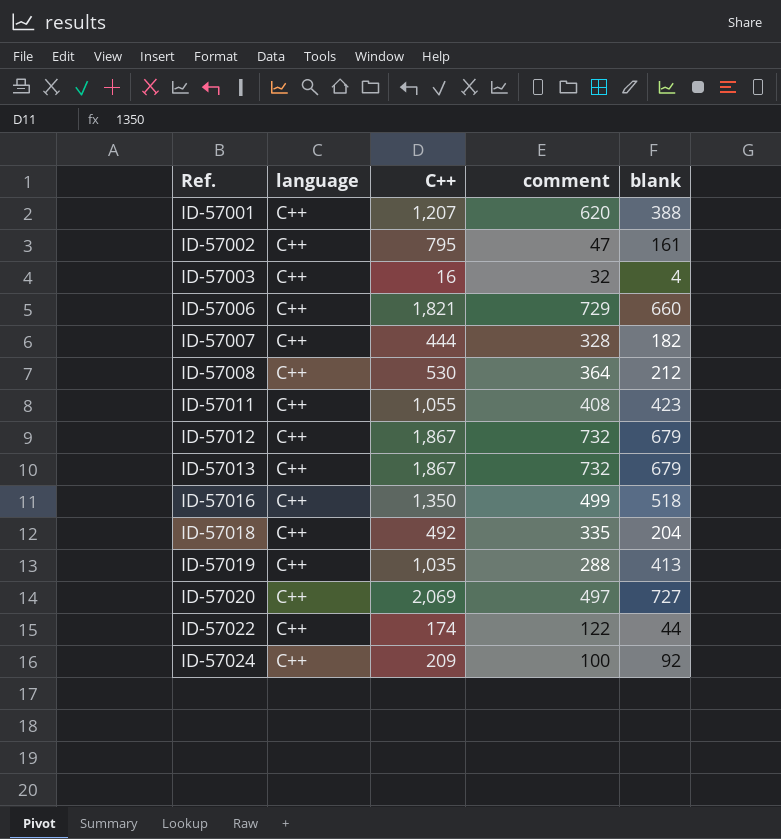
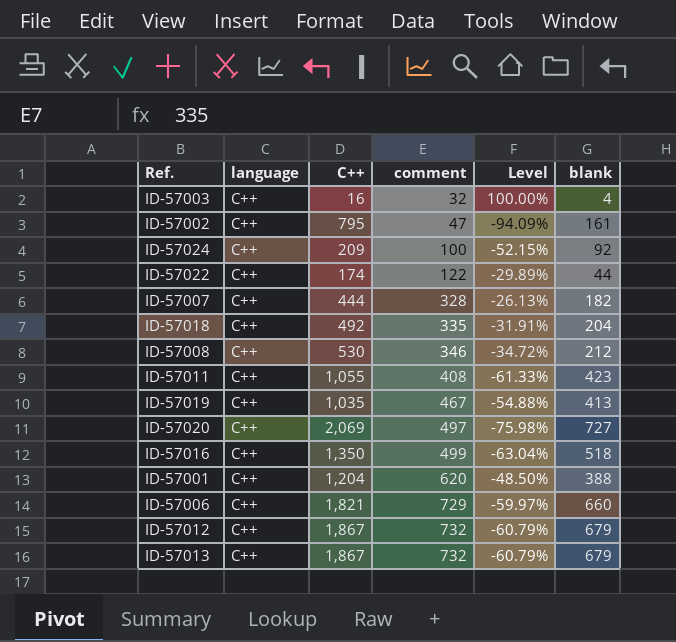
row order: Ref. ascending -> comment ascending
column Level | formula: none -> ([comment] - [C++]) / [C++]
ID-57008 | comment: 364 -> 346
ID-57019 | comment: 288 -> 467
ID-57001 | C++: 1,207 -> 1,204

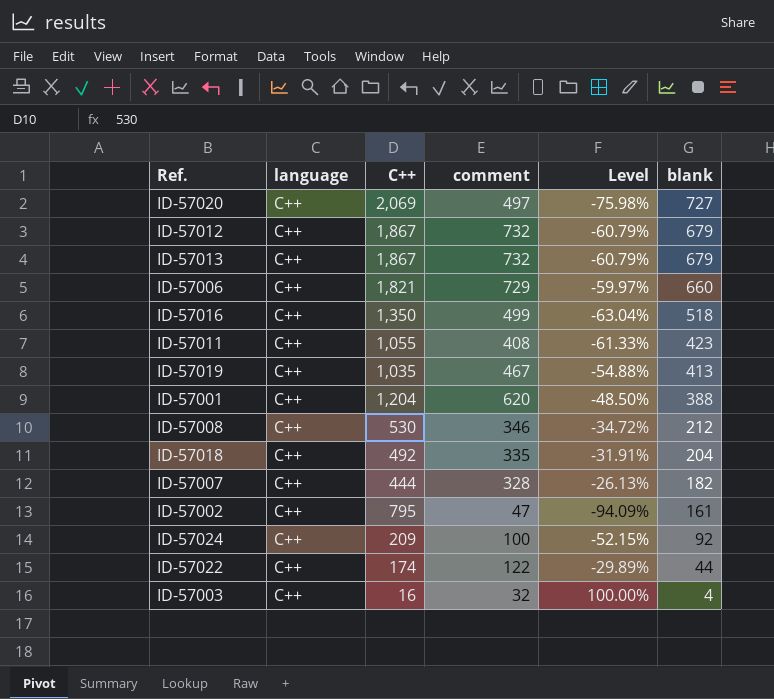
row order: comment ascending -> blank descending

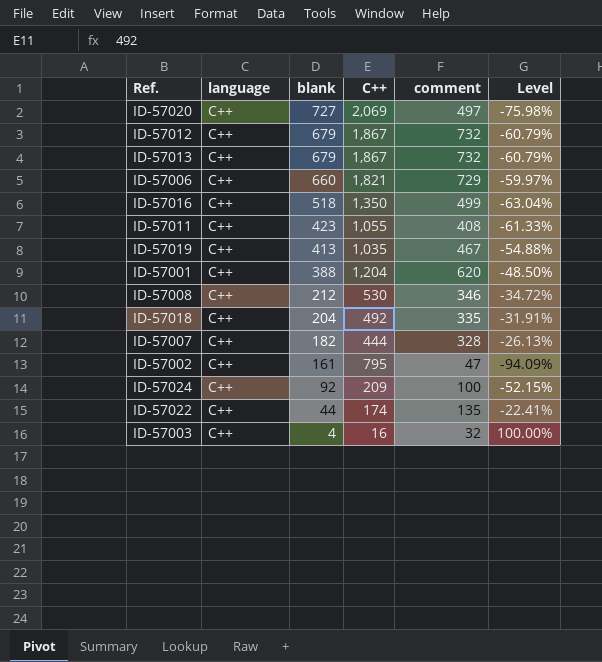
column blank | position: 6 -> 3
ID-57022 | comment: 122 -> 135
ID-57022 | Level: -29.89% -> -22.41%

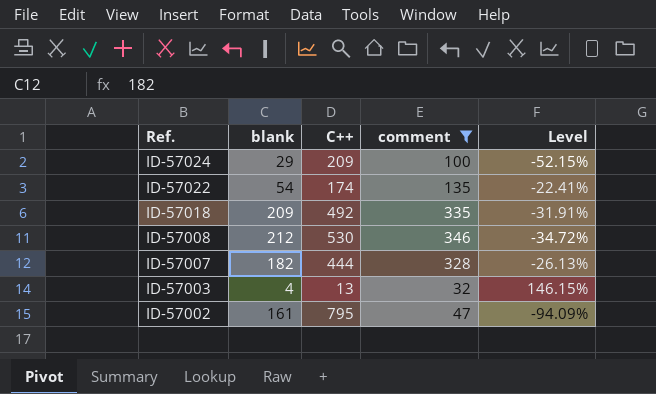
filter: none -> comment <= 346
row order: blank descending -> Ref. descending
column language | position: 2 -> none
ID-57024 | blank: 92 -> 29
ID-57022 | blank: 44 -> 54
ID-57018 | blank: 204 -> 209
ID-57003 | C++: 16 -> 13
ID-57003 | Level: 100.00% -> 146.15%

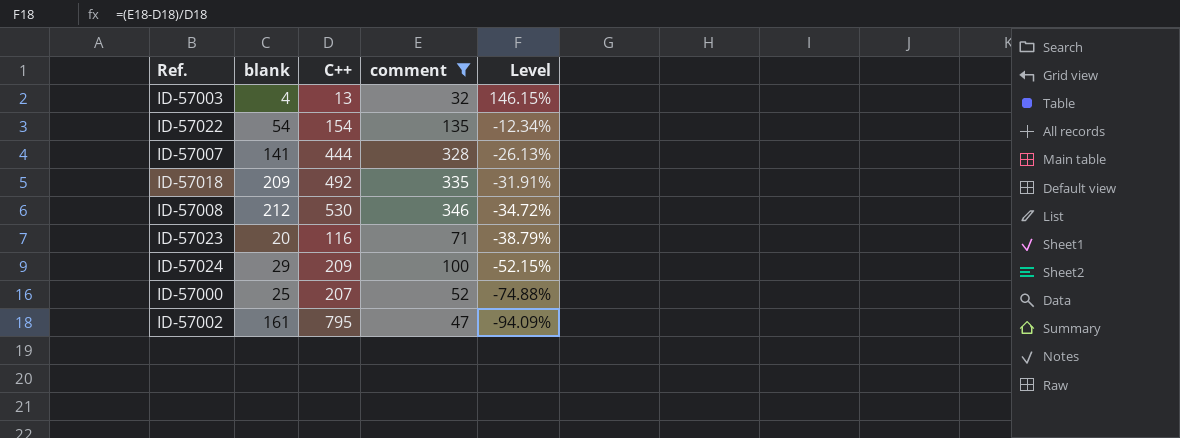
row order: Ref. descending -> Level descending
ID-57022 | C++: 174 -> 154
ID-57022 | Level: -22.41% -> -12.34%
ID-57007 | blank: 182 -> 141
row ID-57023: none -> 20 | 116 | 71 | -38.79%
row ID-57000: none -> 25 | 207 | 52 | -74.88%

